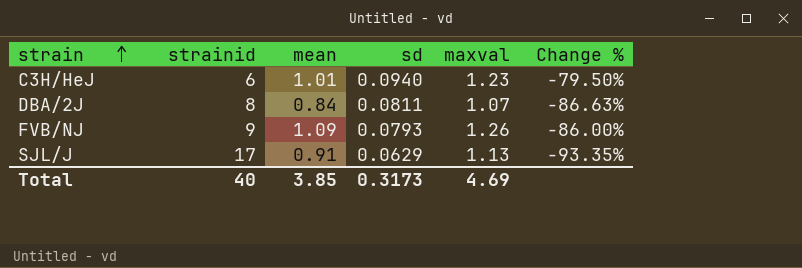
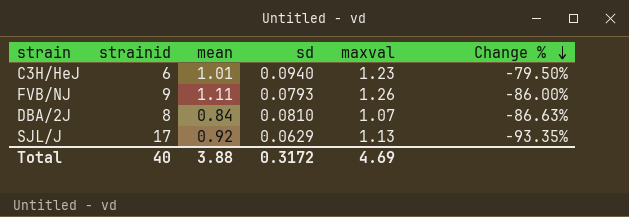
row order: strain ascending -> Change % descending
FVB/NJ | mean: 1.09 -> 1.11
DBA/2J | sd: 0.0811 -> 0.0810
SJL/J | mean: 0.91 -> 0.92
Total | mean: 3.85 -> 3.88
Total | sd: 0.3173 -> 0.3172

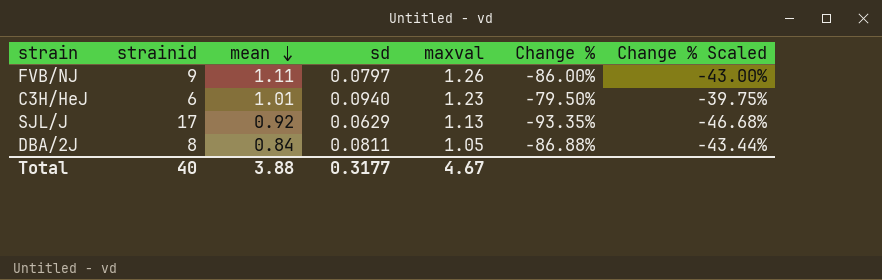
row order: Change % descending -> mean descending
column Change % Scaled | formula: none -> [Change %] * 0.5
FVB/NJ | sd: 0.0793 -> 0.0797
DBA/2J | sd: 0.0810 -> 0.0811
DBA/2J | maxval: 1.07 -> 1.05
DBA/2J | Change %: -86.63% -> -86.88%
Total | sd: 0.3172 -> 0.3177
Total | maxval: 4.69 -> 4.67

